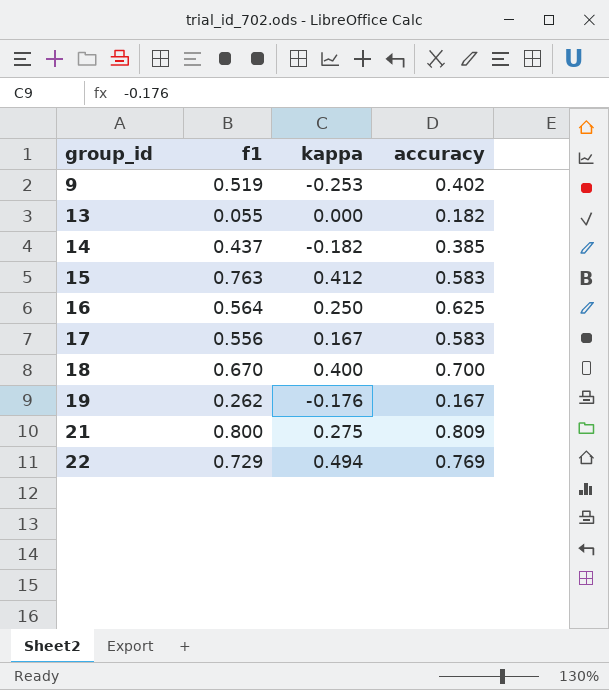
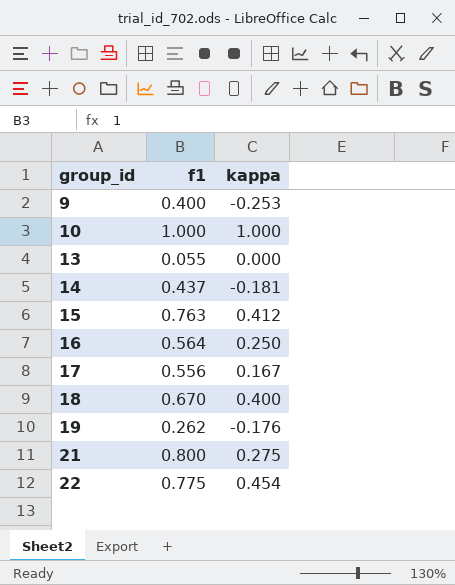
column accuracy | position: 4 -> none
9 | f1: 0.519 -> 0.400
row 10: none -> 1.000 | 1.000
14 | kappa: -0.182 -> -0.181
22 | f1: 0.729 -> 0.775
22 | kappa: 0.494 -> 0.454

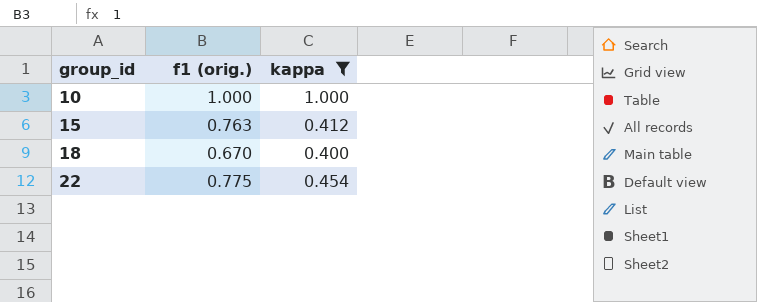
filter: none -> kappa >= 0.400
column name: f1 -> f1 (orig.)

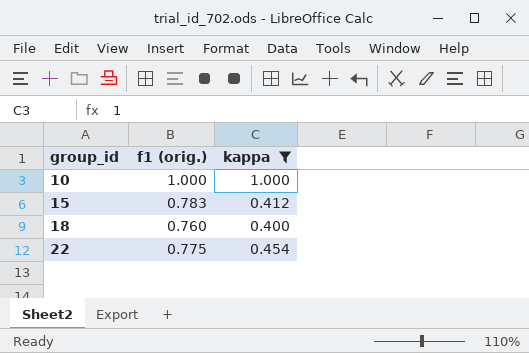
15 | f1 (orig.): 0.763 -> 0.783
18 | f1 (orig.): 0.670 -> 0.760

